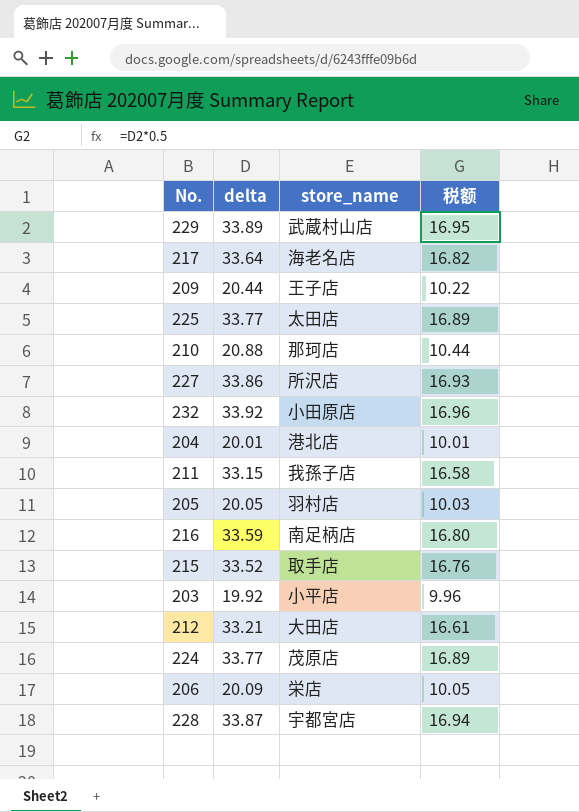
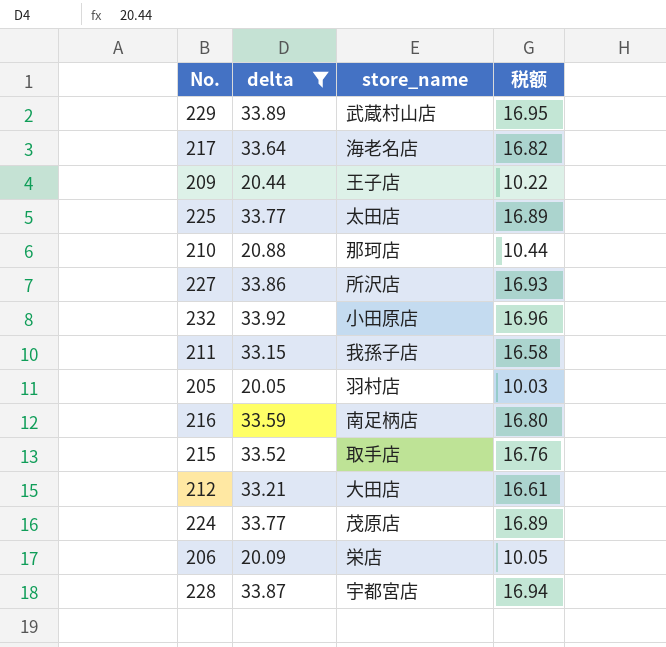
filter: none -> delta >= 20.05

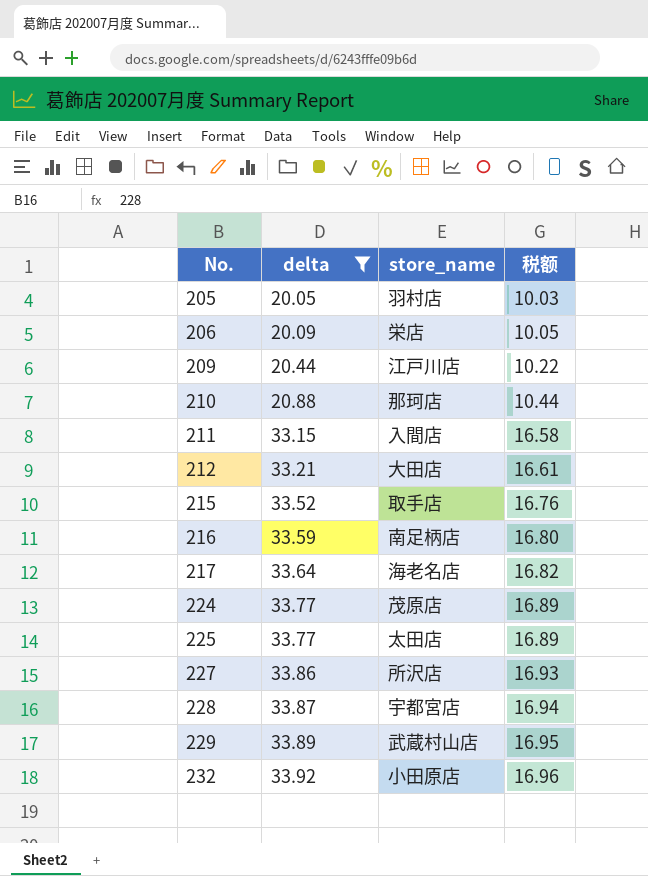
row order: none -> No. ascending
209 | store_name: 王子店 -> 江戸川店
211 | store_name: 我孫子店 -> 入間店

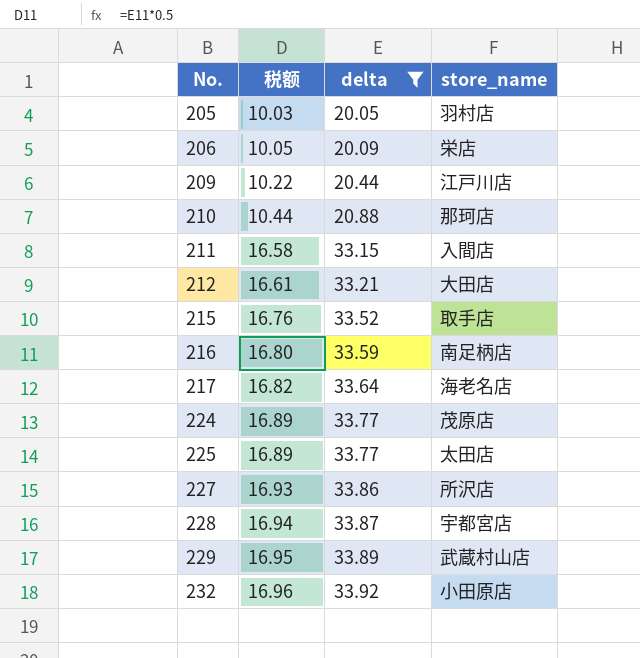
column 税额 | position: 4 -> 2

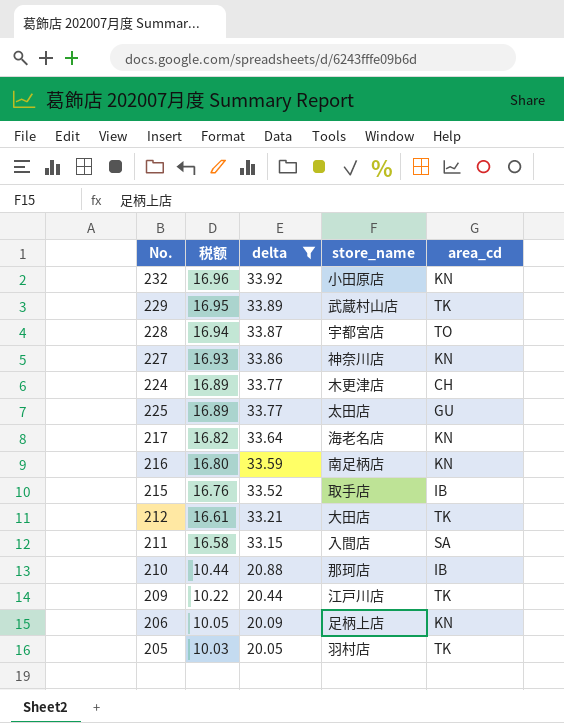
row order: No. ascending -> 税额 descending
column area_cd | position: none -> 5
227 | store_name: 所沢店 -> 神奈川店
224 | store_name: 茂原店 -> 木更津店
206 | store_name: 栄店 -> 足柄上店

